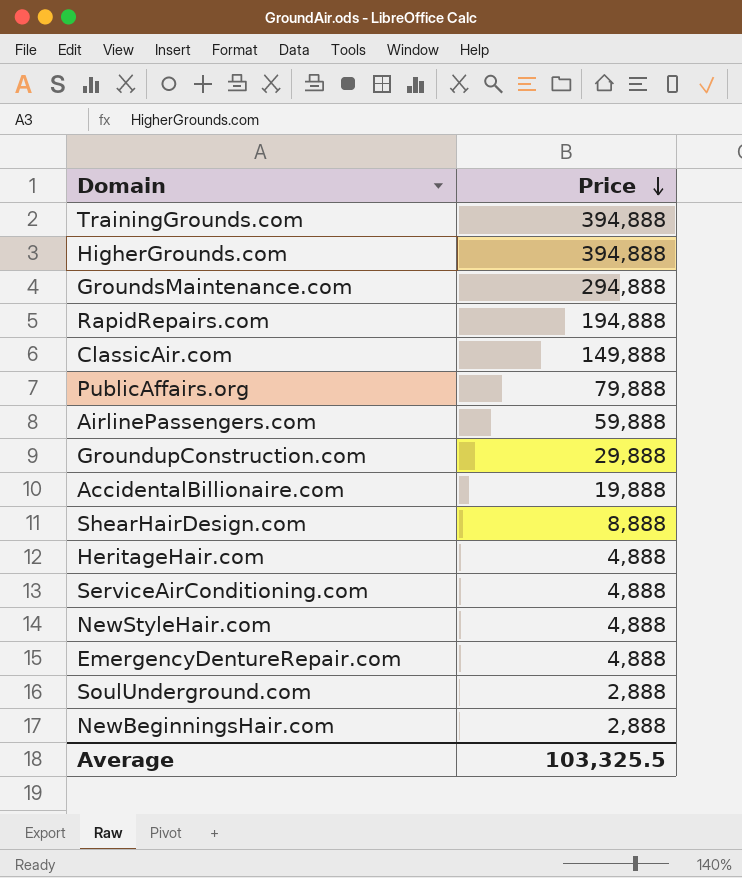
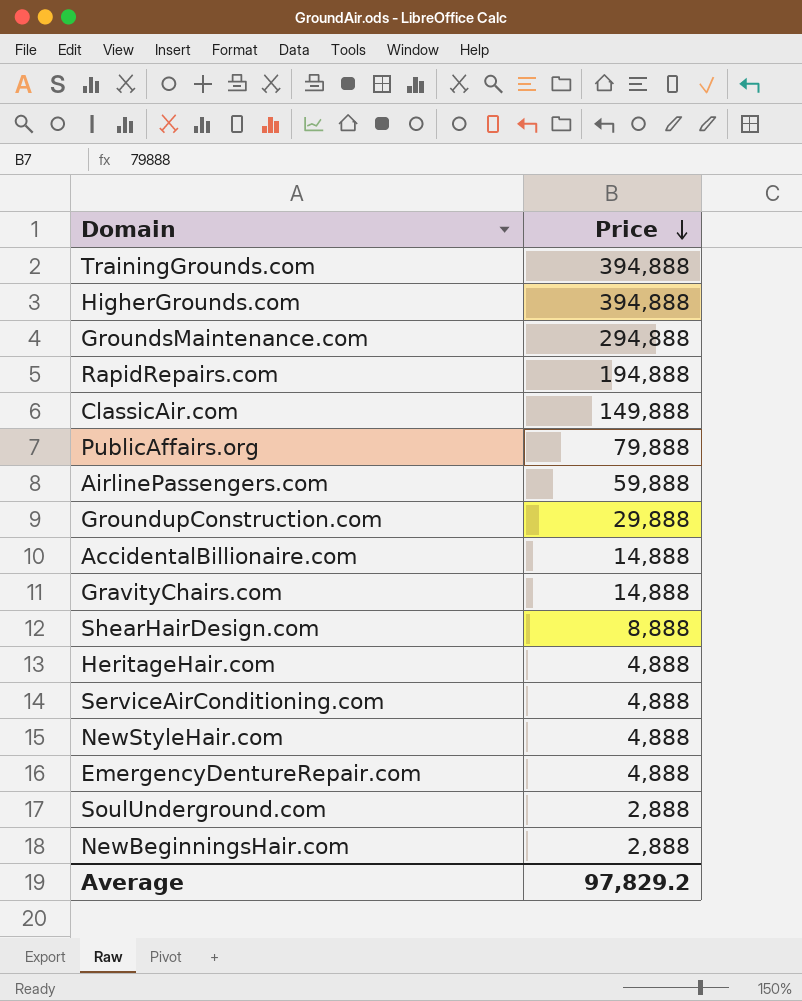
AccidentalBillionaire.com | Price: 19,888 -> 14,888
row GravityChairs.com: none -> 14,888
Average | Price: 103,325.5 -> 97,829.2

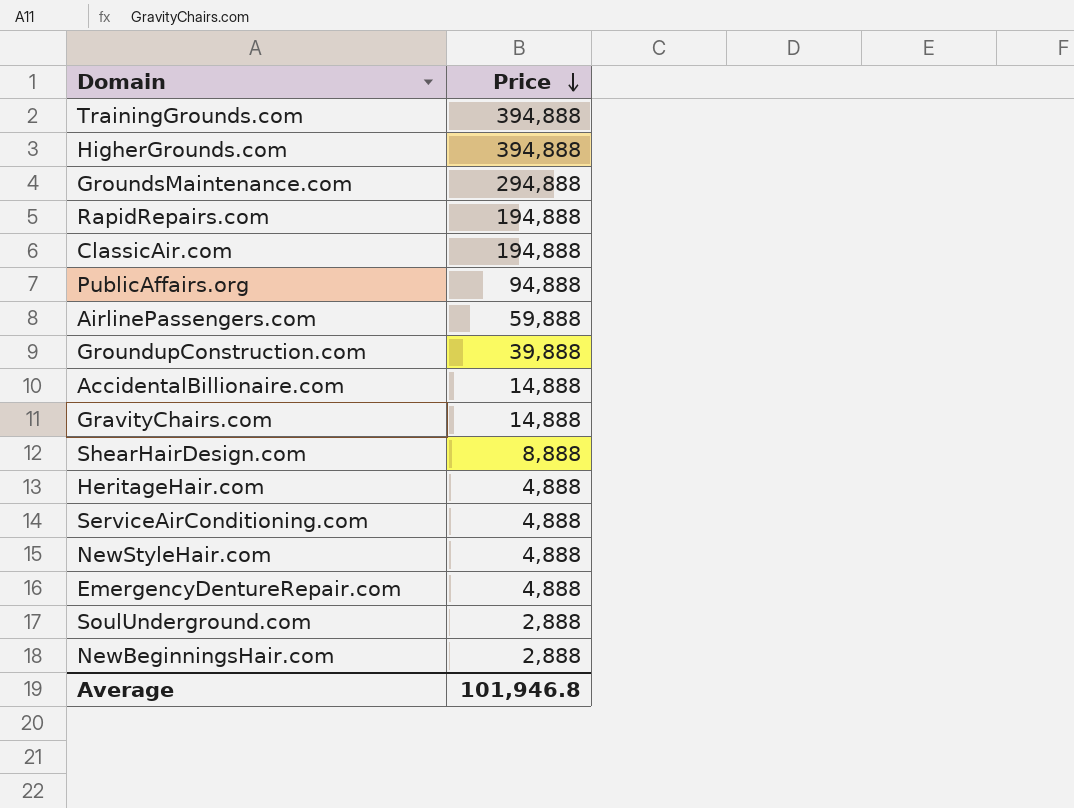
ClassicAir.com | Price: 149,888 -> 194,888
PublicAffairs.org | Price: 79,888 -> 94,888
GroundupConstruction.com | Price: 29,888 -> 39,888
Average | Price: 97,829.2 -> 101,946.8

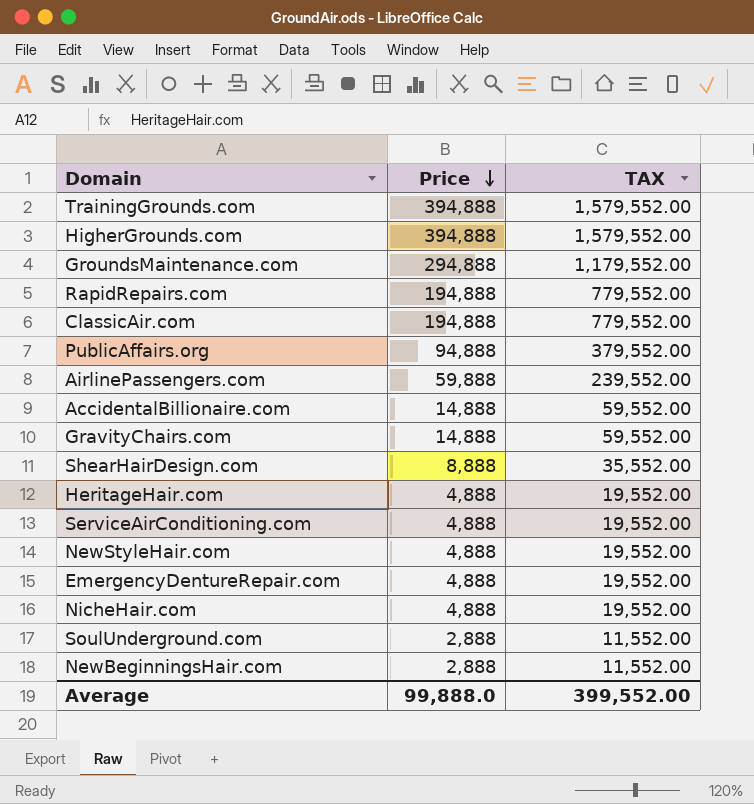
column TAX | formula: none -> [Price] * 4
row GroundupConstruction.com: 39,888 -> none
row NicheHair.com: none -> 4,888 | 19,552.00
Average | Price: 101,946.8 -> 99,888.0

